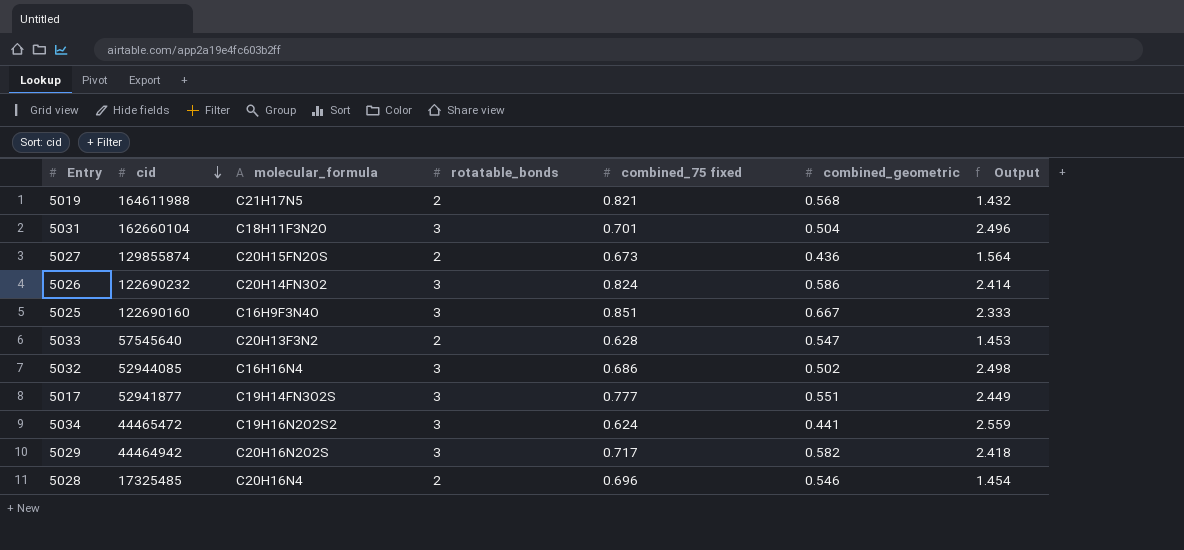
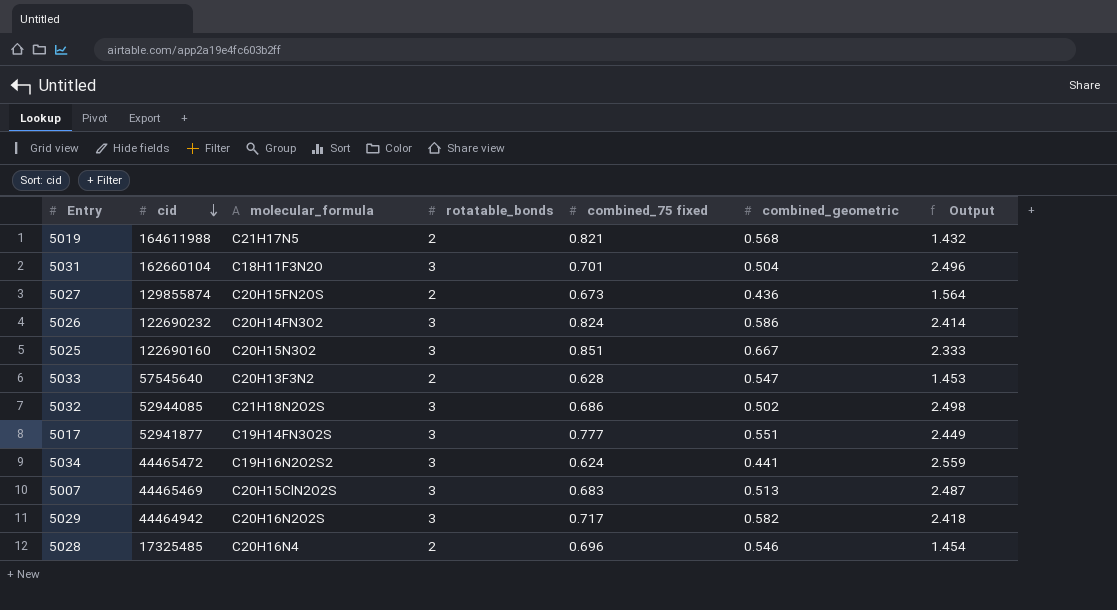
5025 | molecular_formula: C16H9F3N4O -> C20H15N3O2
5032 | molecular_formula: C16H16N4 -> C21H18N2O2S
row 5007: none -> 44465469 | C20H15ClN2O2S | 3 | 0.683 | 0.513 | 2.487

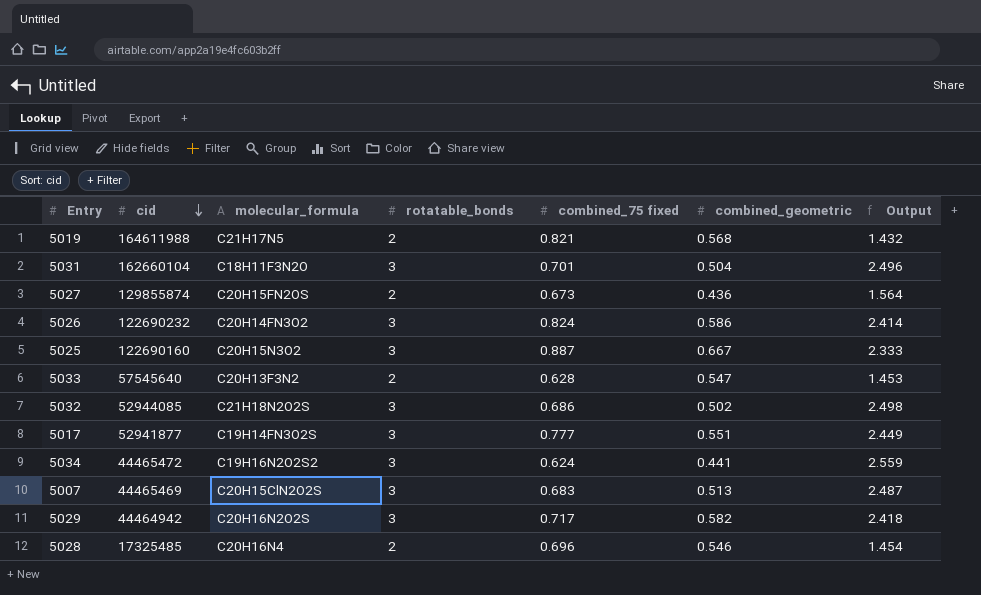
5025 | combined_75 fixed: 0.851 -> 0.887

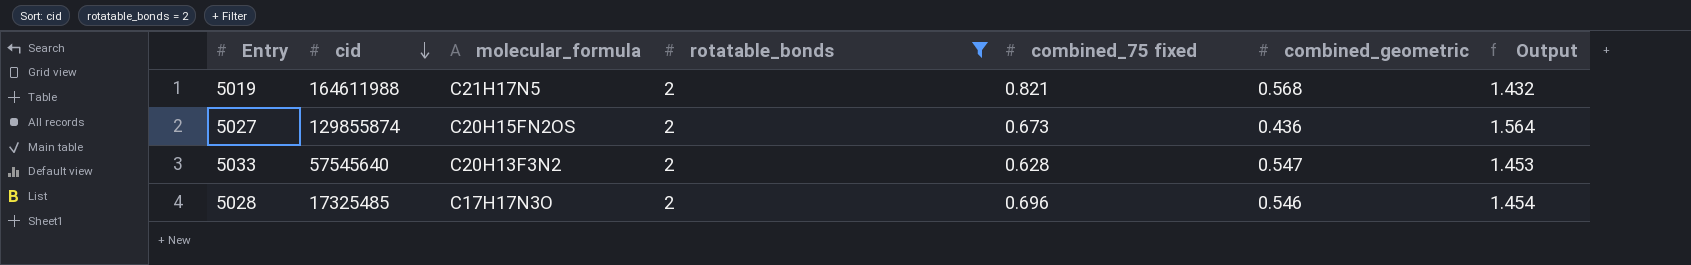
filter: none -> rotatable_bonds = 2
5028 | molecular_formula: C20H16N4 -> C17H17N3O

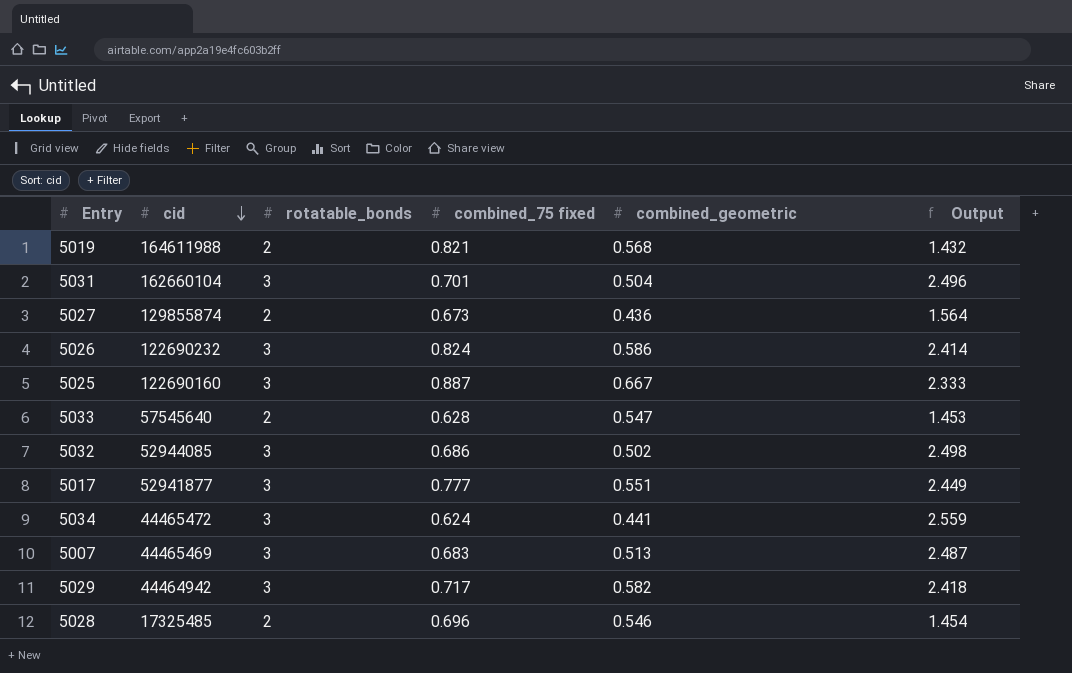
filter: rotatable_bonds = 2 -> none
column molecular_formula | position: 3 -> none

